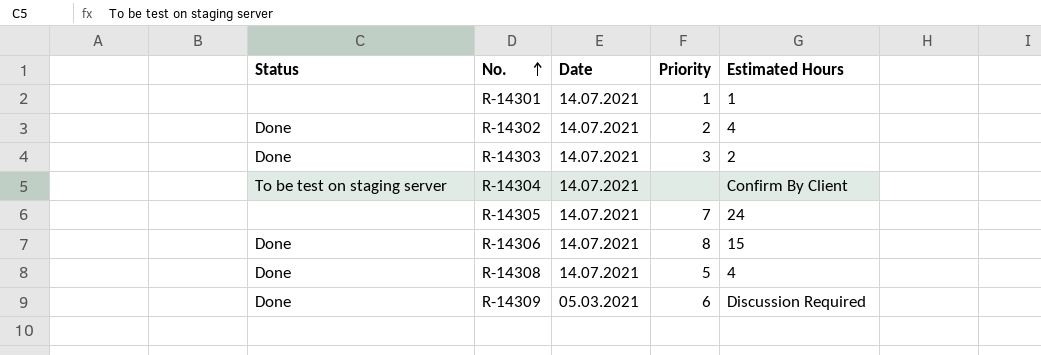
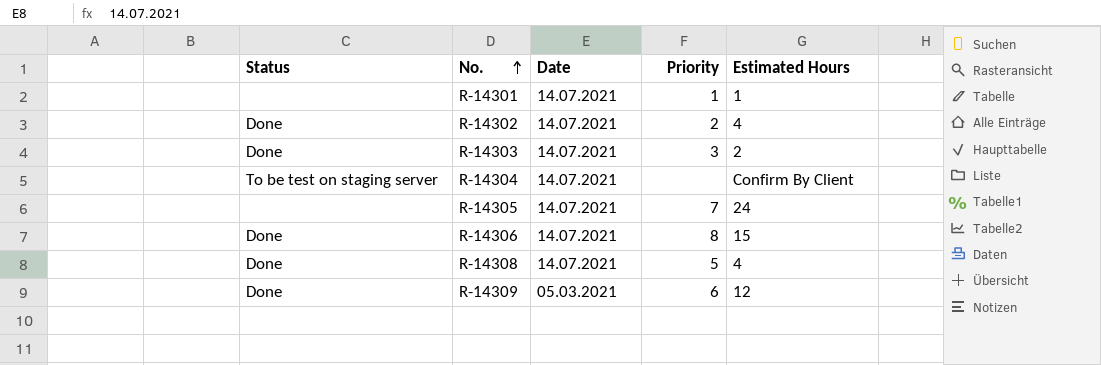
R-14309 | Estimated Hours: Discussion Required -> 12

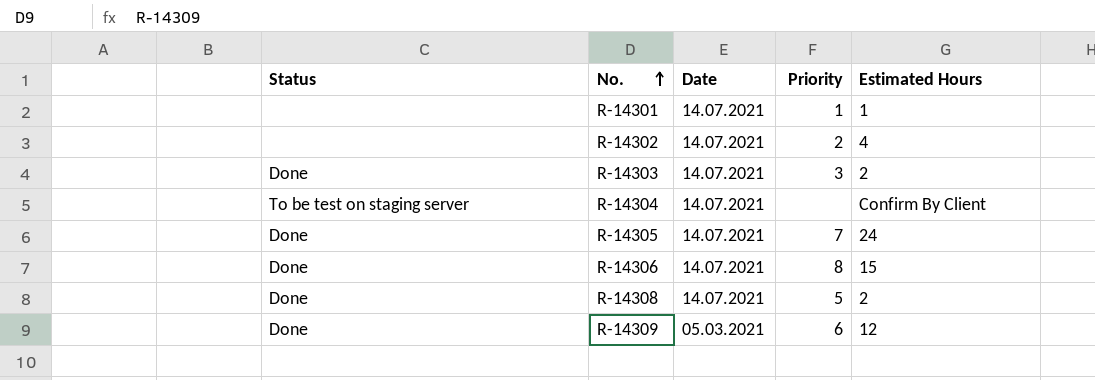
R-14302 | Status: Done -> none
R-14305 | Status: none -> Done
R-14308 | Estimated Hours: 4 -> 2

